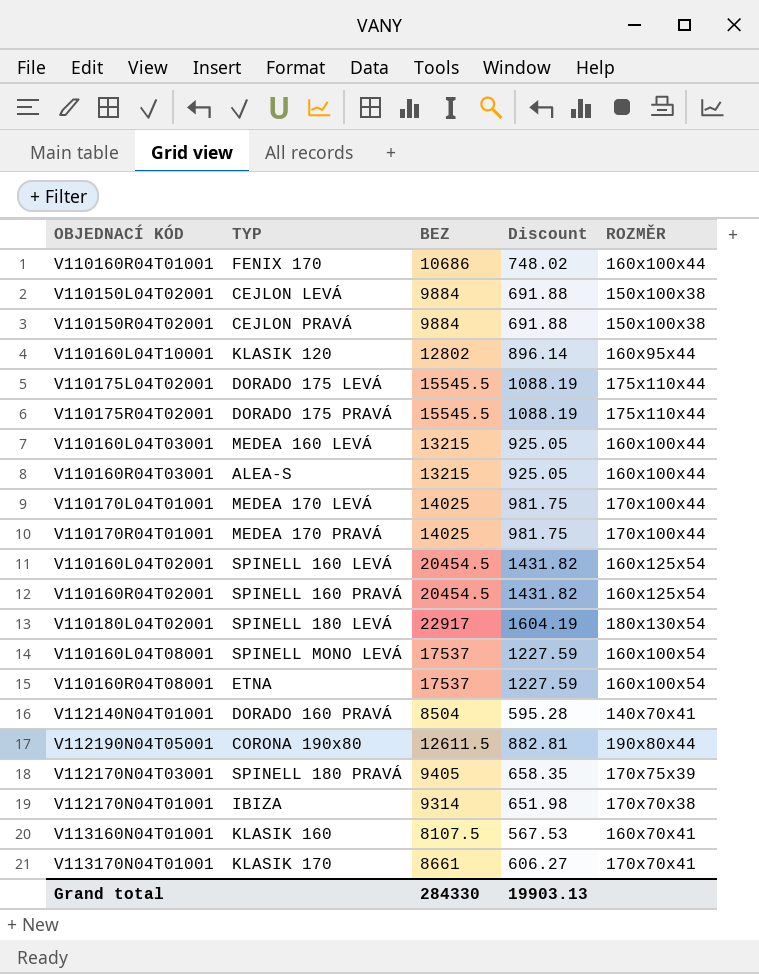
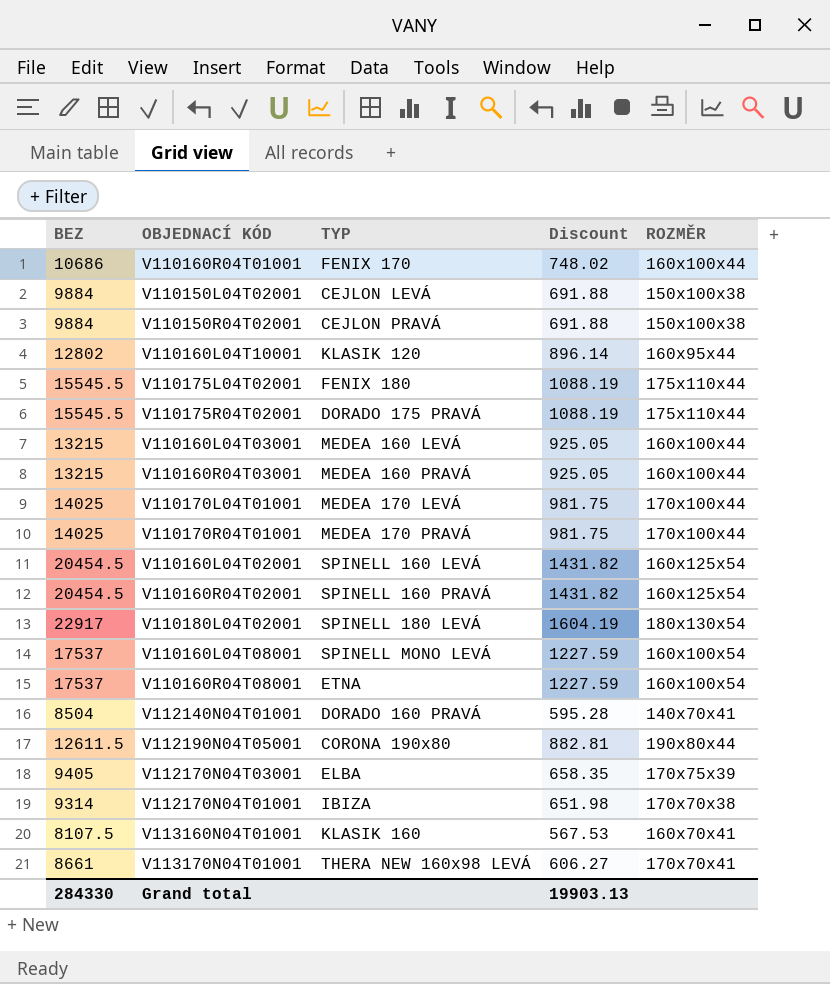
column BEZ | position: 3 -> 1
V110175L04T02001 | TYP: DORADO 175 LEVÁ -> FENIX 180
V110160R04T03001 | TYP: ALEA-S -> MEDEA 160 PRAVÁ
V112170N04T03001 | TYP: SPINELL 180 PRAVÁ -> ELBA
V113170N04T01001 | TYP: KLASIK 170 -> THERA NEW 160x98 LEVÁ

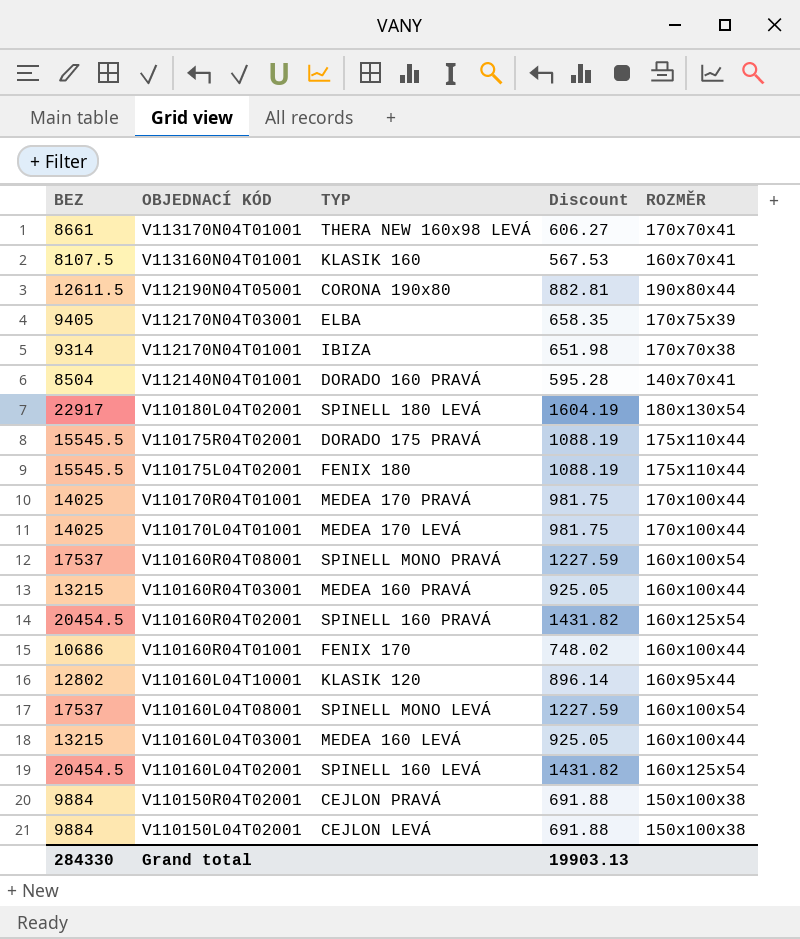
row order: none -> OBJEDNACÍ KÓD descending
V110160R04T08001 | TYP: ETNA -> SPINELL MONO PRAVÁ

